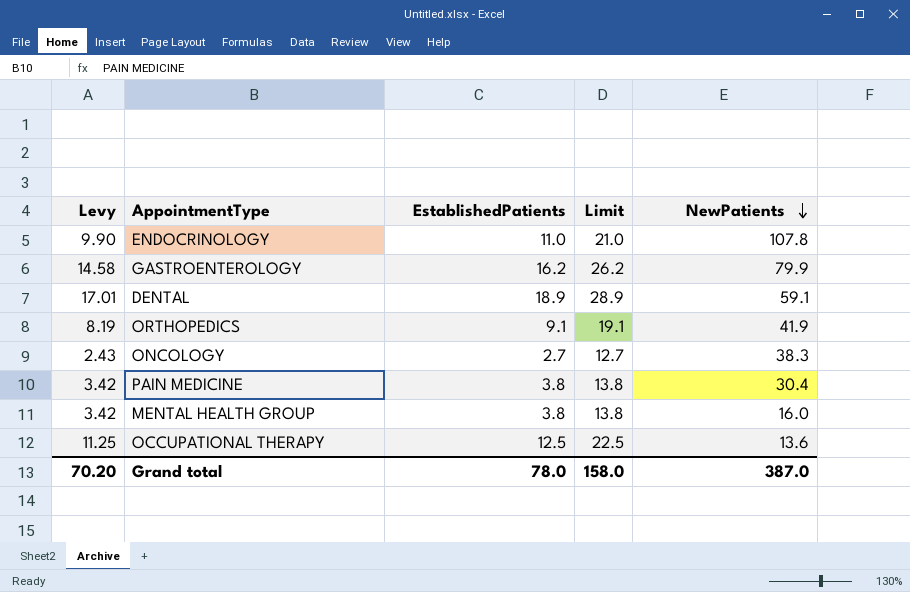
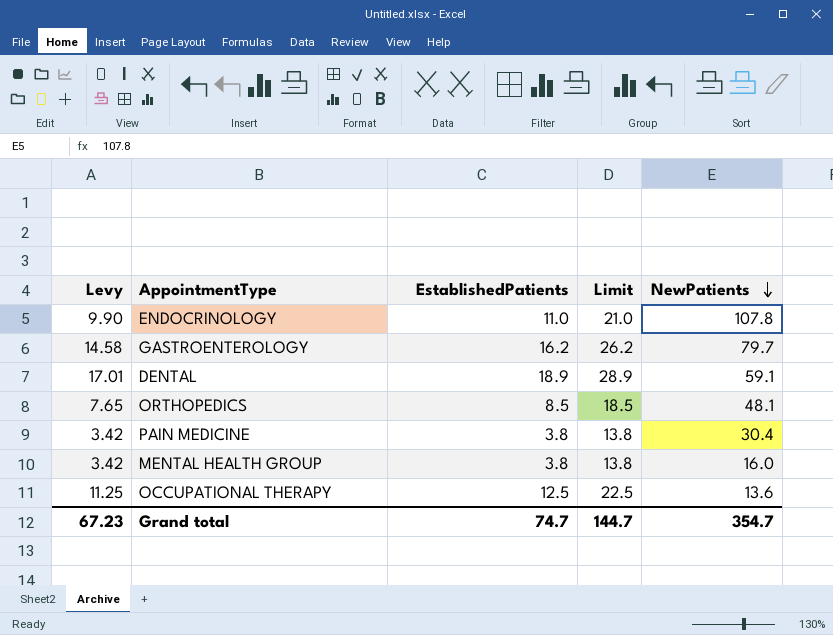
row ONCOLOGY: 2.43 | 2.7 | 12.7 | 38.3 -> none
GASTROENTEROLOGY | NewPatients: 79.9 -> 79.7
ORTHOPEDICS | Levy: 8.19 -> 7.65
ORTHOPEDICS | EstablishedPatients: 9.1 -> 8.5
ORTHOPEDICS | Limit: 19.1 -> 18.5
ORTHOPEDICS | NewPatients: 41.9 -> 48.1
Grand total | Levy: 70.20 -> 67.23
Grand total | EstablishedPatients: 78.0 -> 74.7
Grand total | Limit: 158.0 -> 144.7
Grand total | NewPatients: 387.0 -> 354.7

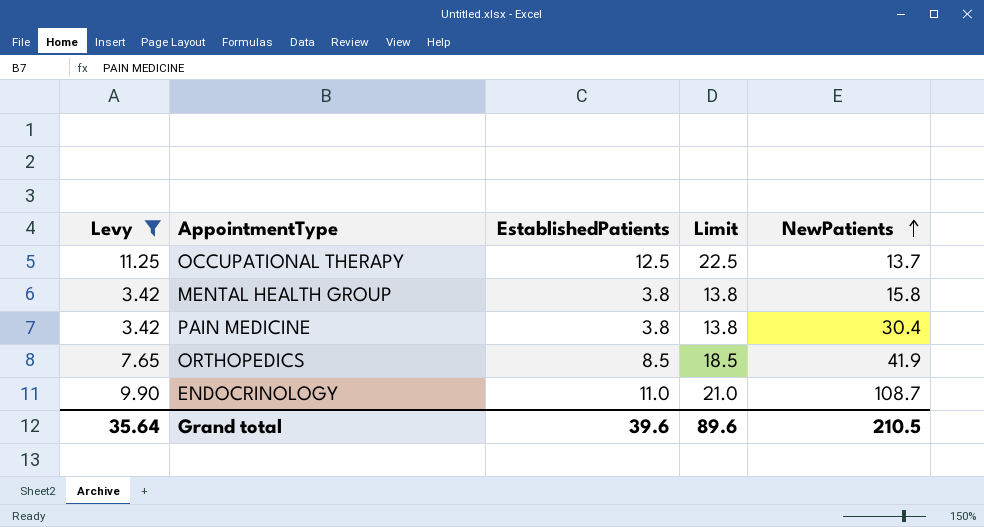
filter: none -> Levy <= 11.25
row order: NewPatients descending -> NewPatients ascending
OCCUPATIONAL THERAPY | NewPatients: 13.6 -> 13.7
MENTAL HEALTH GROUP | NewPatients: 16.0 -> 15.8
ORTHOPEDICS | NewPatients: 48.1 -> 41.9
ENDOCRINOLOGY | NewPatients: 107.8 -> 108.7
Grand total | Levy: 67.23 -> 35.64
Grand total | EstablishedPatients: 74.7 -> 39.6
Grand total | Limit: 144.7 -> 89.6
Grand total | NewPatients: 354.7 -> 210.5

